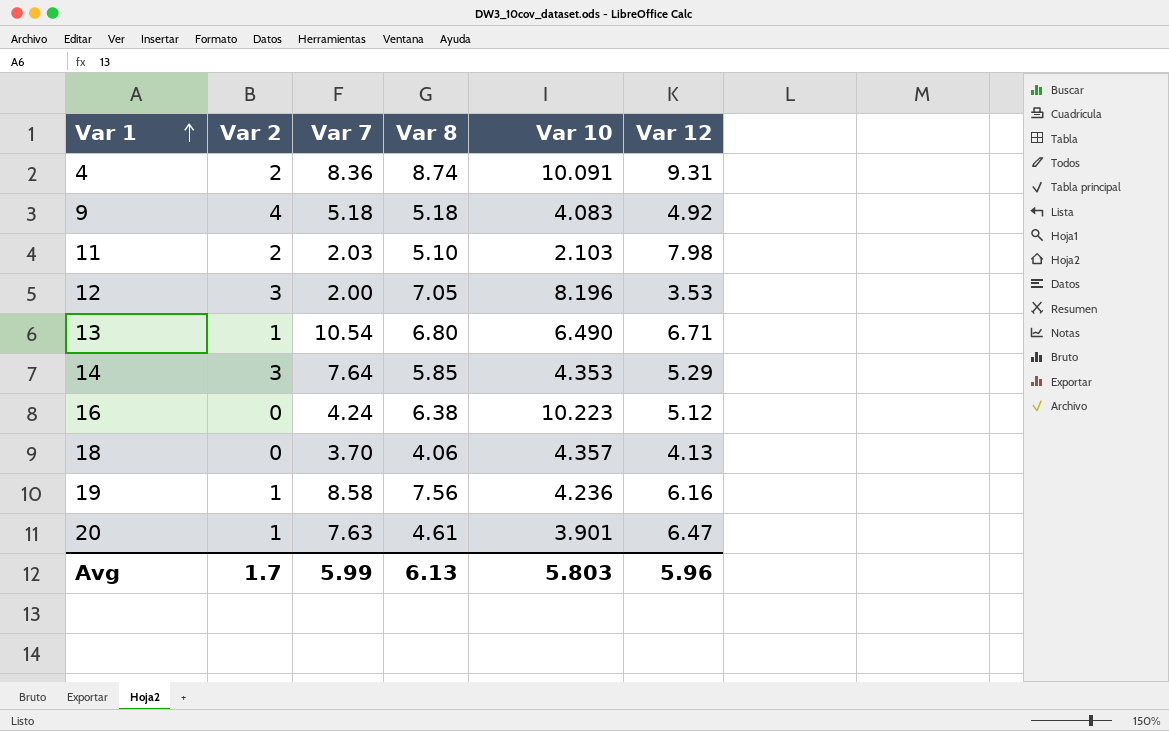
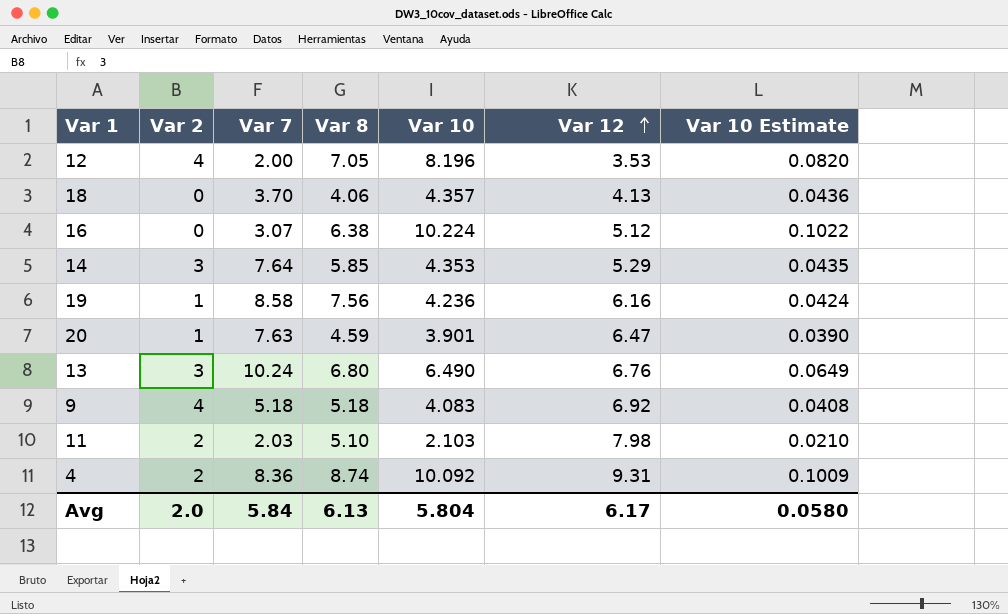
row order: Var 1 ascending -> Var 12 ascending
column Var 10 Estimate | formula: none -> [Var 10] * 0.01
12 | Var 2: 3 -> 4
16 | Var 7: 4.24 -> 3.07
16 | Var 10: 10.223 -> 10.224
20 | Var 8: 4.61 -> 4.59
13 | Var 2: 1 -> 3
13 | Var 7: 10.54 -> 10.24
13 | Var 12: 6.71 -> 6.76
9 | Var 12: 4.92 -> 6.92
4 | Var 10: 10.091 -> 10.092
Avg | Var 2: 1.7 -> 2.0
Avg | Var 7: 5.99 -> 5.84
Avg | Var 10: 5.803 -> 5.804
Avg | Var 12: 5.96 -> 6.17

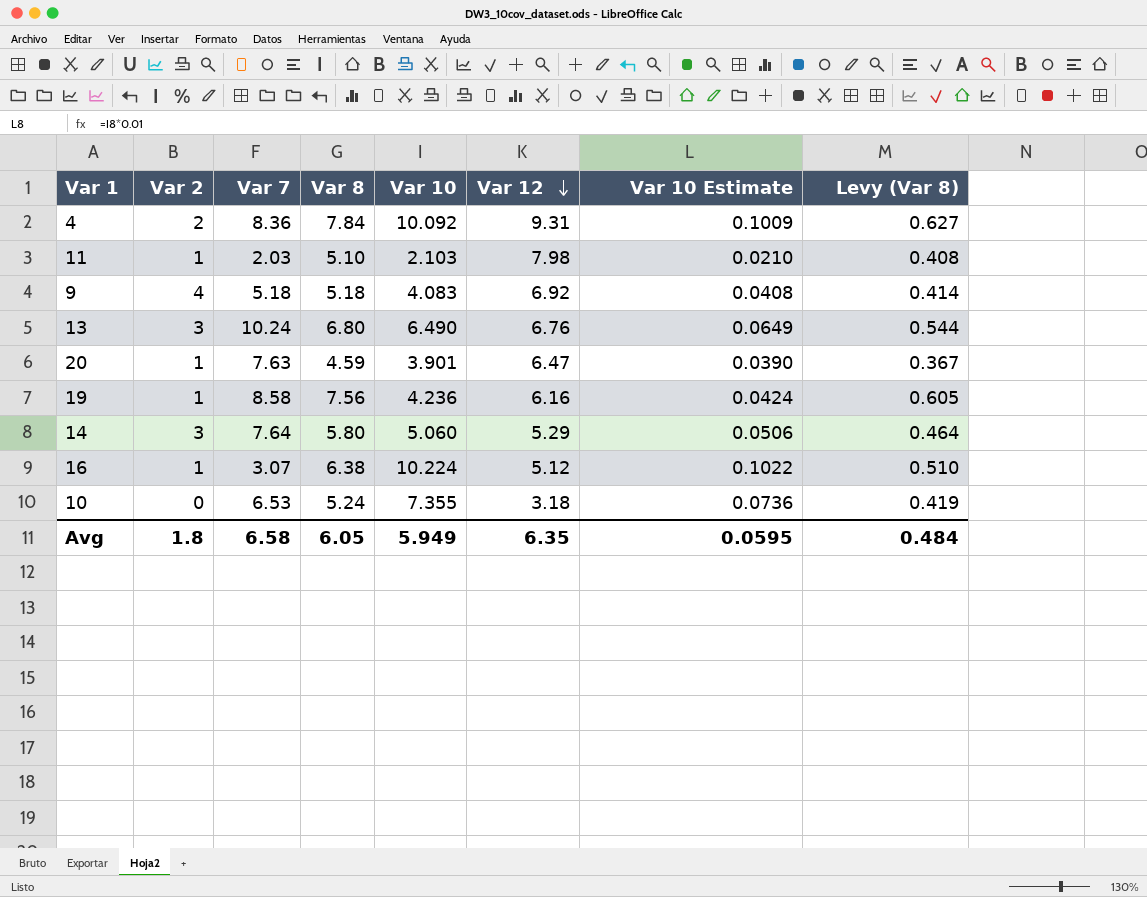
row order: Var 12 ascending -> Var 12 descending
column Levy (Var 8) | formula: none -> [Var 8] * 0.08
row 12: 4 | 2.00 | 7.05 | 8.196 | 3.53 | 0.0820 -> none
row 18: 0 | 3.70 | 4.06 | 4.357 | 4.13 | 0.0436 -> none
4 | Var 8: 8.74 -> 7.84
11 | Var 2: 2 -> 1
14 | Var 8: 5.85 -> 5.80
14 | Var 10: 4.353 -> 5.060
14 | Var 10 Estimate: 0.0435 -> 0.0506
16 | Var 2: 0 -> 1
row 10: none -> 0 | 6.53 | 5.24 | 7.355 | 3.18 | 0.0736 | 0.419
Avg | Var 2: 2.0 -> 1.8
Avg | Var 7: 5.84 -> 6.58
Avg | Var 8: 6.13 -> 6.05
Avg | Var 10: 5.804 -> 5.949
Avg | Var 12: 6.17 -> 6.35
Avg | Var 10 Estimate: 0.0580 -> 0.0595

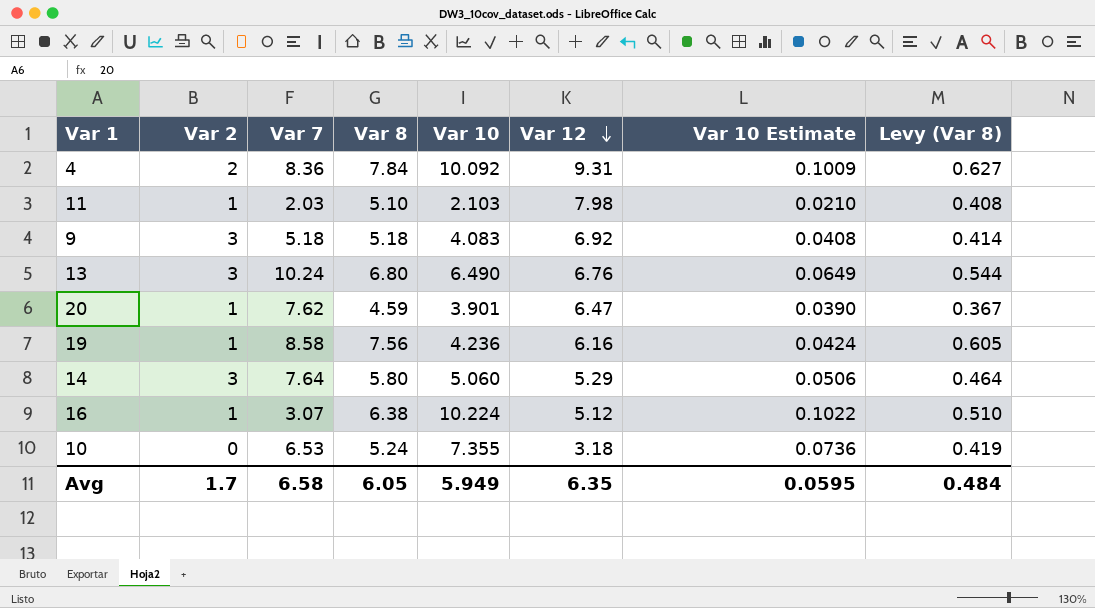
9 | Var 2: 4 -> 3
20 | Var 7: 7.63 -> 7.62
Avg | Var 2: 1.8 -> 1.7

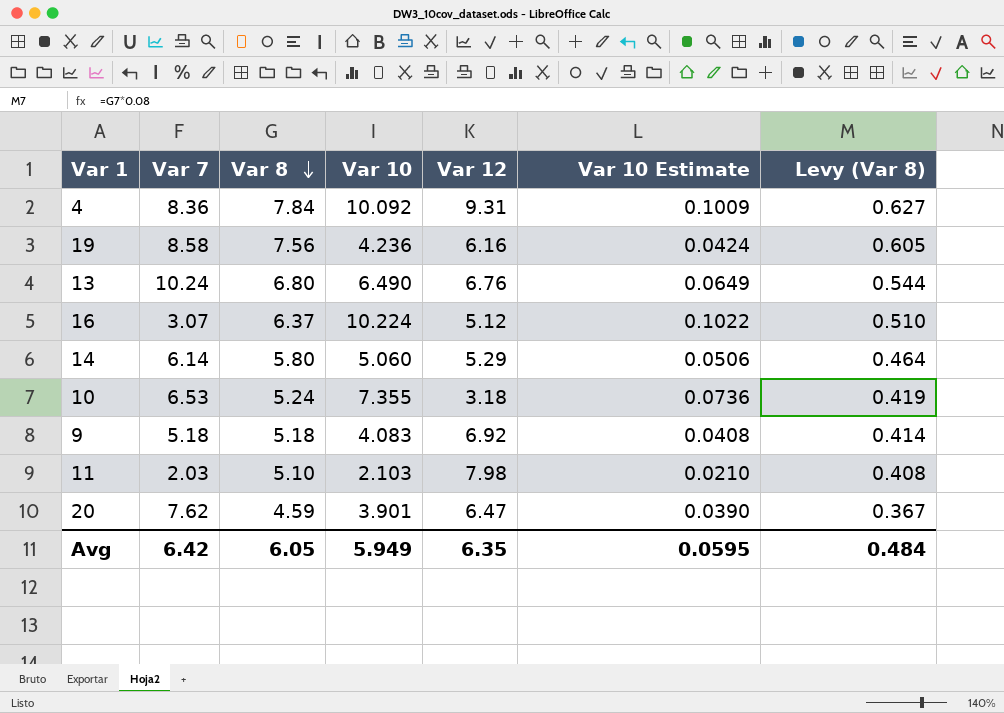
row order: Var 12 descending -> Var 8 descending
column Var 2 | position: 2 -> none
16 | Var 8: 6.38 -> 6.37
14 | Var 7: 7.64 -> 6.14
Avg | Var 7: 6.58 -> 6.42

